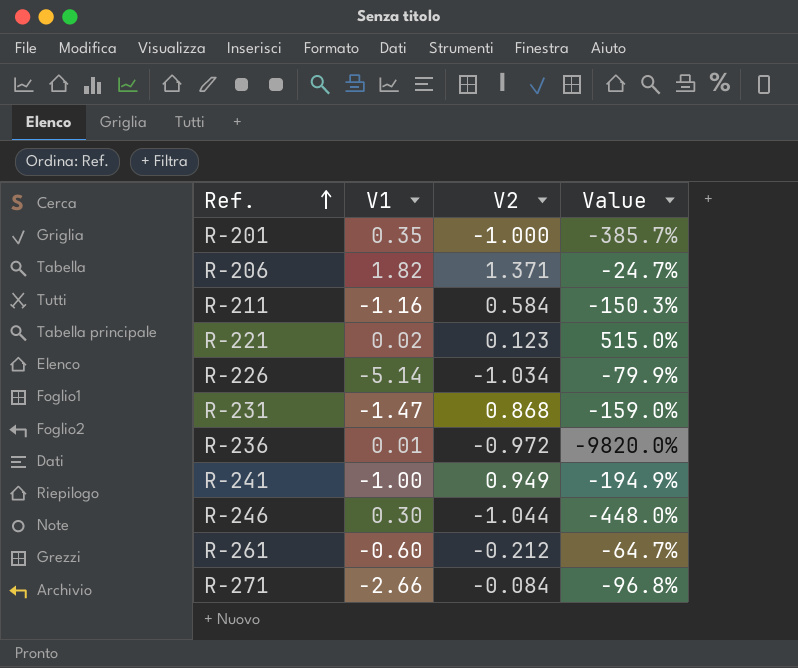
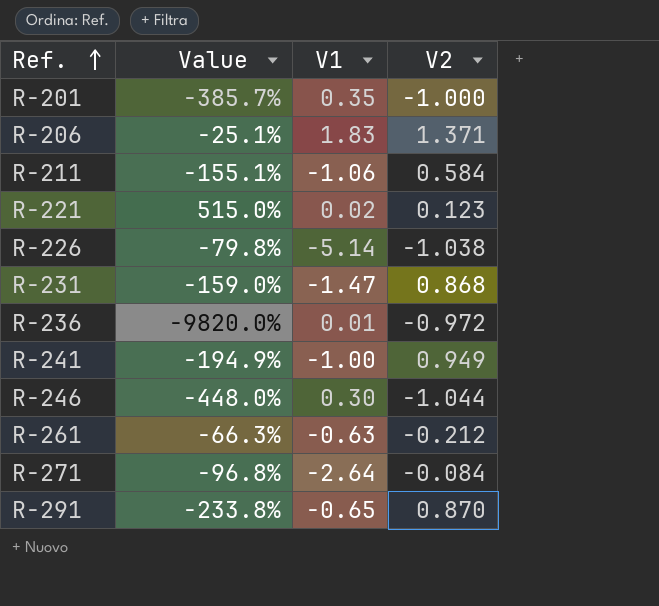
column Value | position: 4 -> 2
R-206 | Value: -24.7% -> -25.1%
R-206 | V1: 1.82 -> 1.83
R-211 | Value: -150.3% -> -155.1%
R-211 | V1: -1.16 -> -1.06
R-226 | Value: -79.9% -> -79.8%
R-226 | V2: -1.034 -> -1.038
R-261 | Value: -64.7% -> -66.3%
R-261 | V1: -0.60 -> -0.63
R-271 | V1: -2.66 -> -2.64
row R-291: none -> -233.8% | -0.65 | 0.870

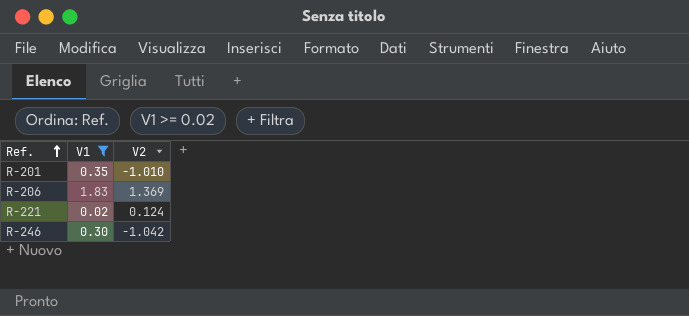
filter: none -> V1 >= 0.02
column Value | formula: ([V2] - [V1]) / [V1] -> none
R-201 | V2: -1.000 -> -1.010
R-206 | V2: 1.371 -> 1.369
R-221 | V2: 0.123 -> 0.124
R-246 | V2: -1.044 -> -1.042

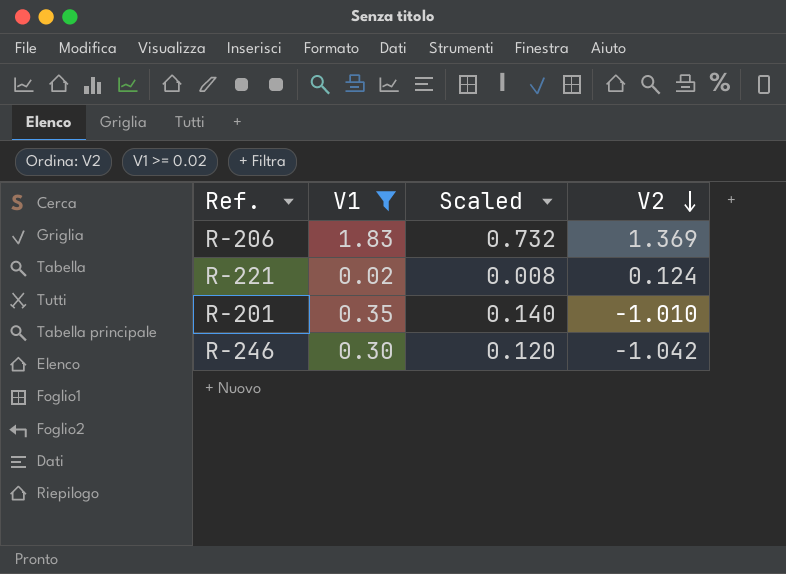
row order: Ref. ascending -> V2 descending
column Scaled | formula: none -> [V1] * 0.4

